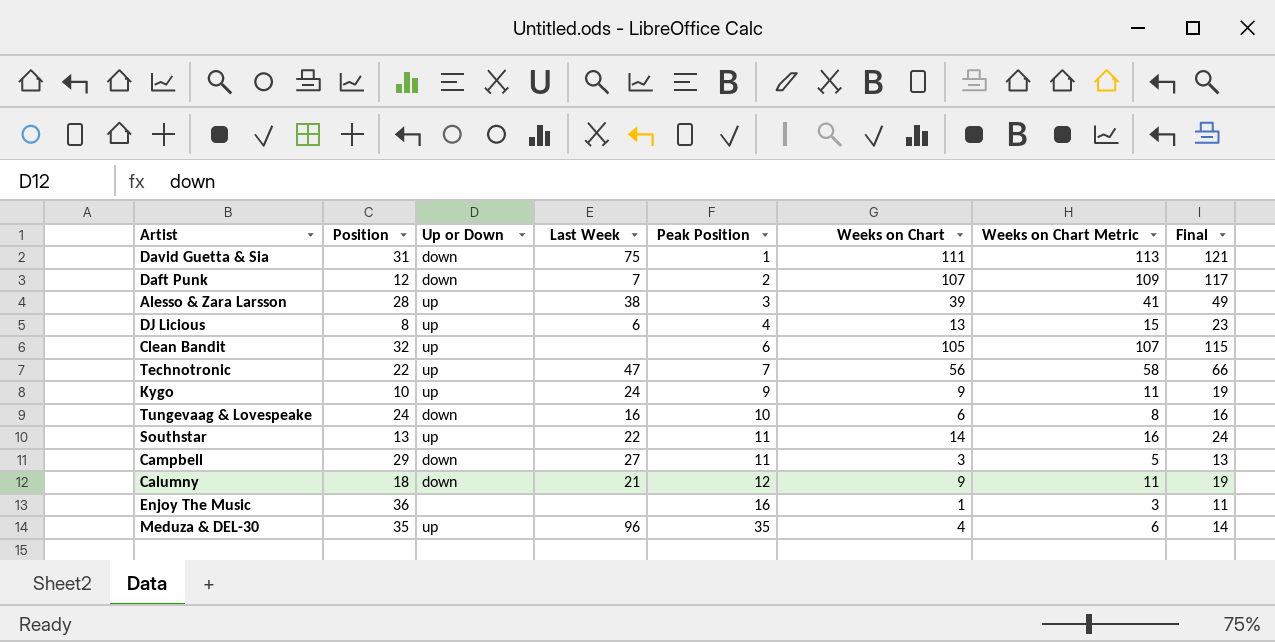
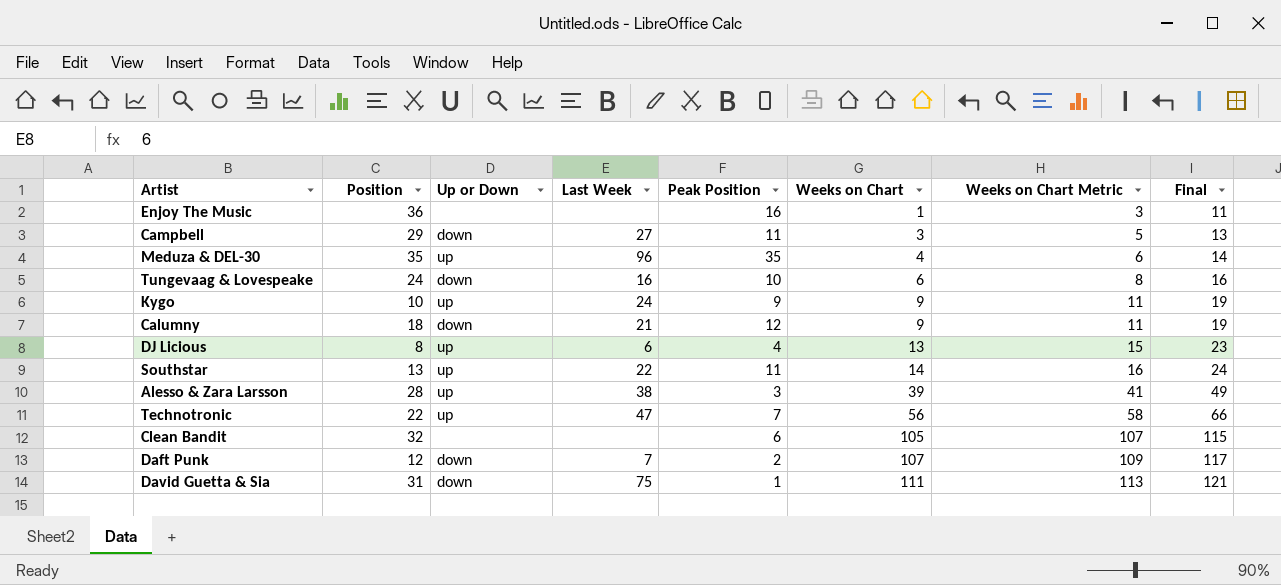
row order: Peak Position ascending -> Weeks on Chart ascending
Clean Bandit | Up or Down: up -> none

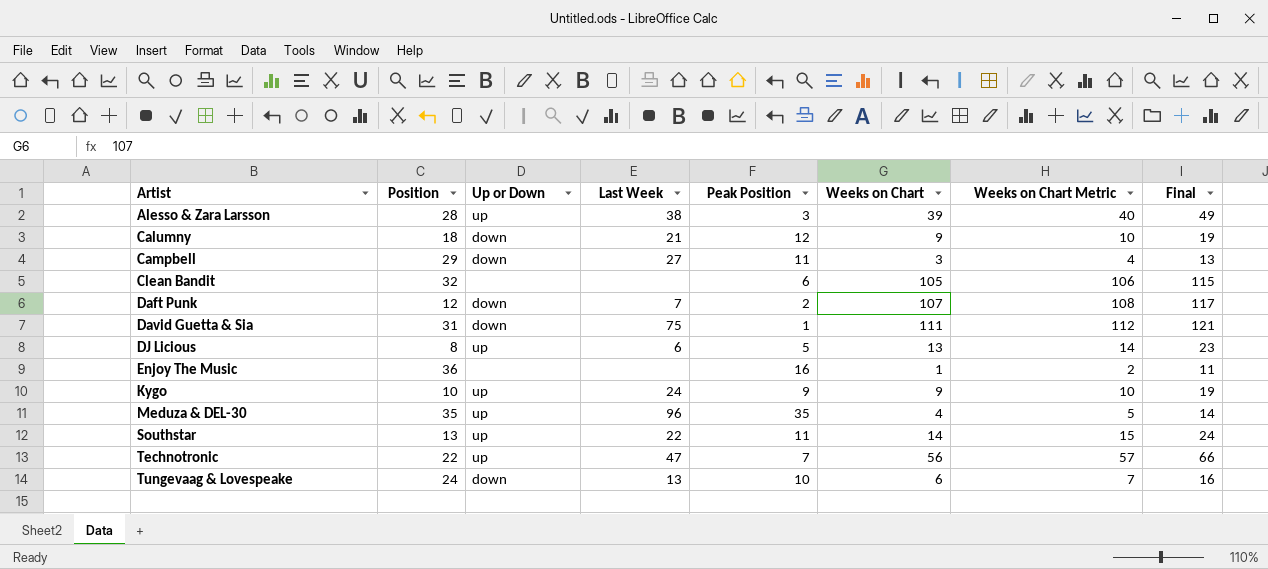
row order: Weeks on Chart ascending -> Artist ascending
column Weeks on Chart Metric | formula: [Weeks on Chart] + 2 -> [Weeks on Chart] + 1
DJ Licious | Peak Position: 4 -> 5
Tungevaag & Lovespeake | Last Week: 16 -> 13

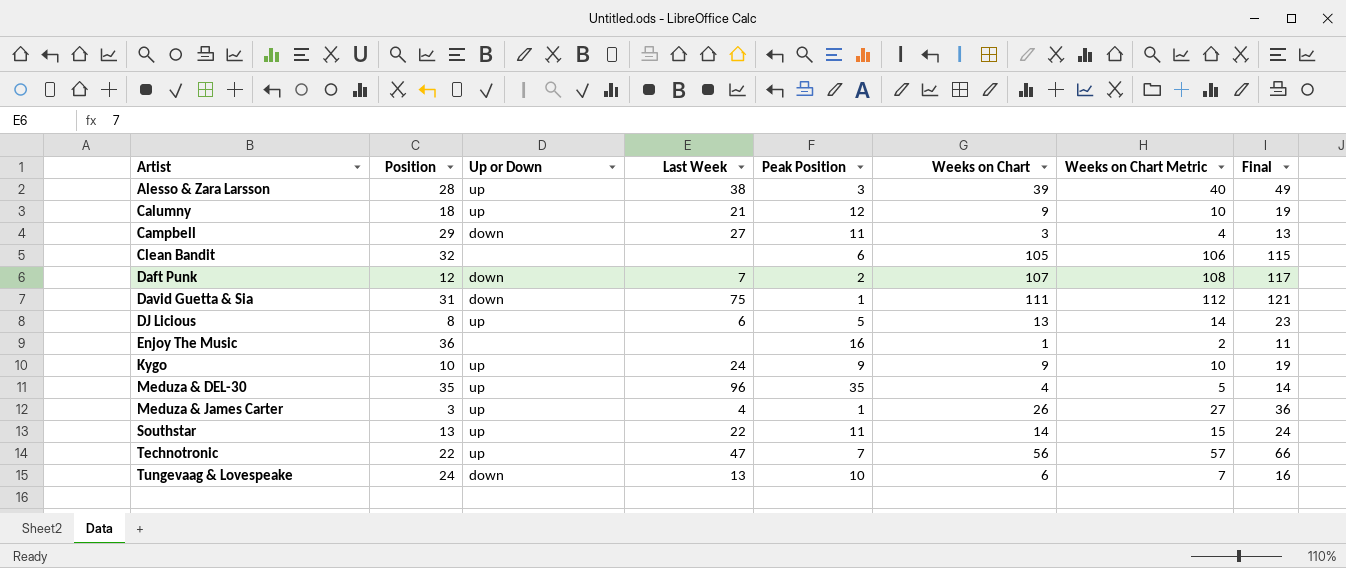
Calumny | Up or Down: down -> up
row Meduza & James Carter: none -> 3 | up | 4 | 1 | 26 | 27 | 36

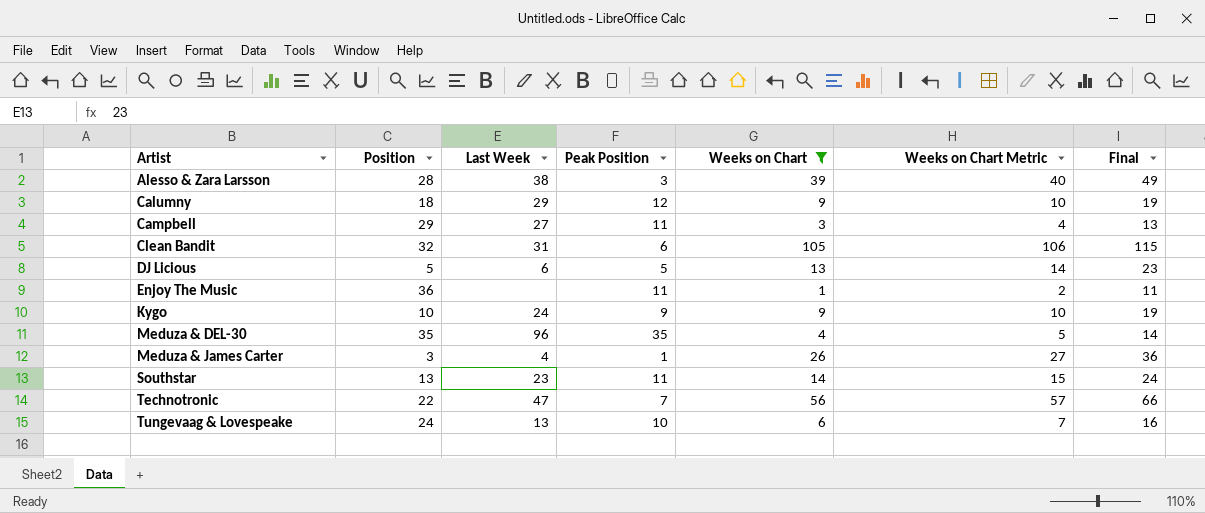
filter: none -> Weeks on Chart <= 105
column Up or Down | position: 3 -> none
Calumny | Last Week: 21 -> 29
Clean Bandit | Last Week: none -> 31
DJ Licious | Position: 8 -> 5
Enjoy The Music | Peak Position: 16 -> 11
Southstar | Last Week: 22 -> 23

